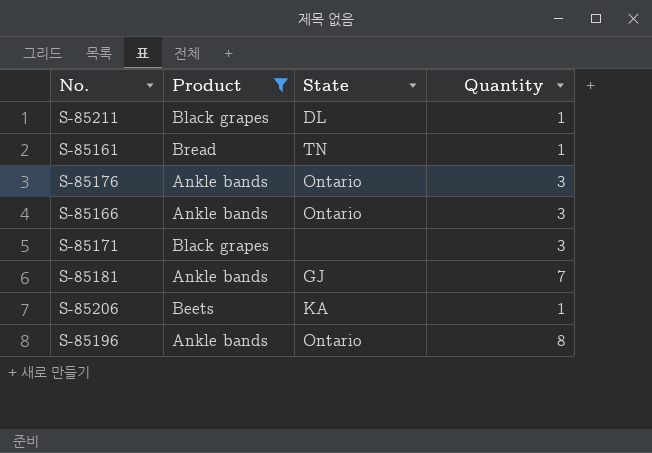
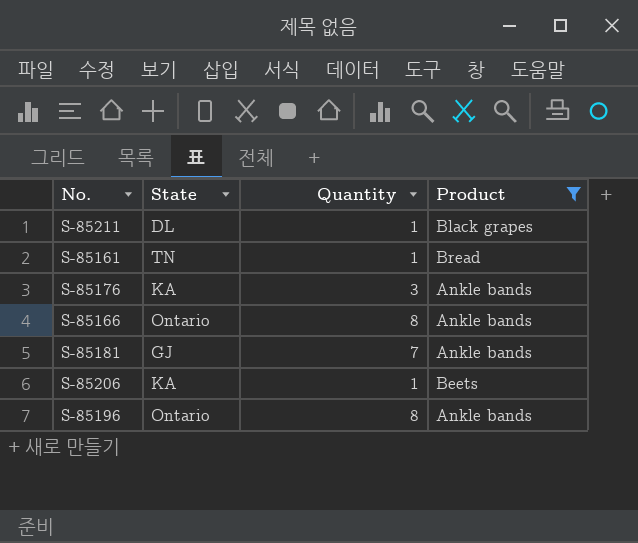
column Product | position: 2 -> 4
row S-85171: Black grapes | none | 3 -> none
S-85176 | State: Ontario -> KA
S-85166 | Quantity: 3 -> 8

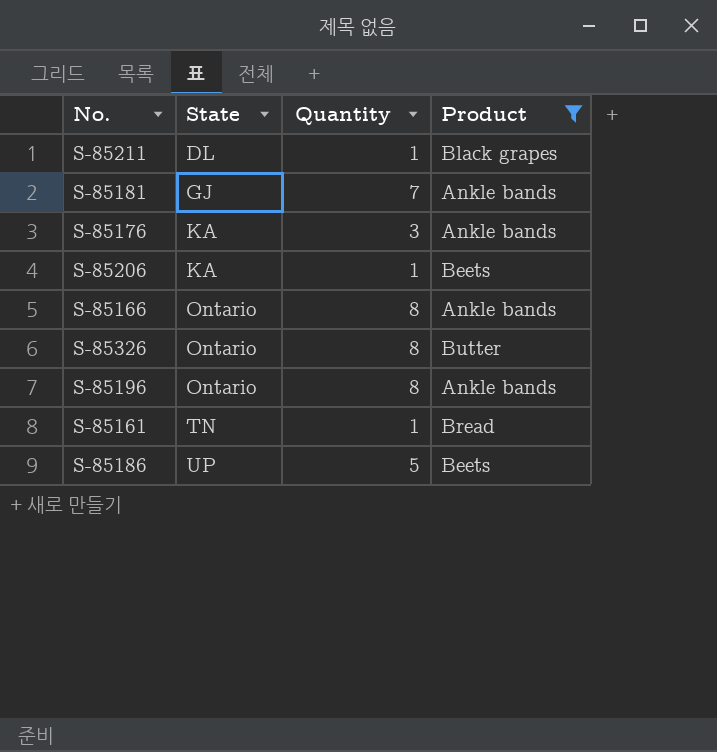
row order: none -> State ascending
row S-85326: none -> Ontario | 8 | Butter
row S-85186: none -> UP | 5 | Beets

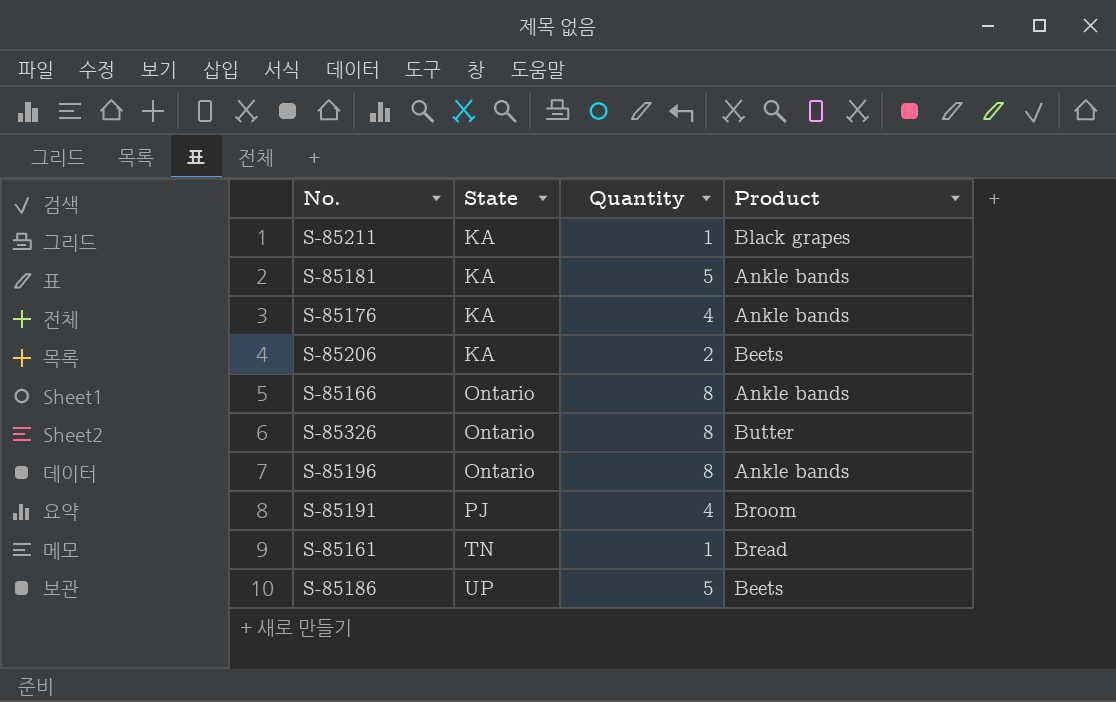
filter: Product != Broom -> none
S-85211 | State: DL -> KA
S-85181 | State: GJ -> KA
S-85181 | Quantity: 7 -> 5
S-85176 | Quantity: 3 -> 4
S-85206 | Quantity: 1 -> 2

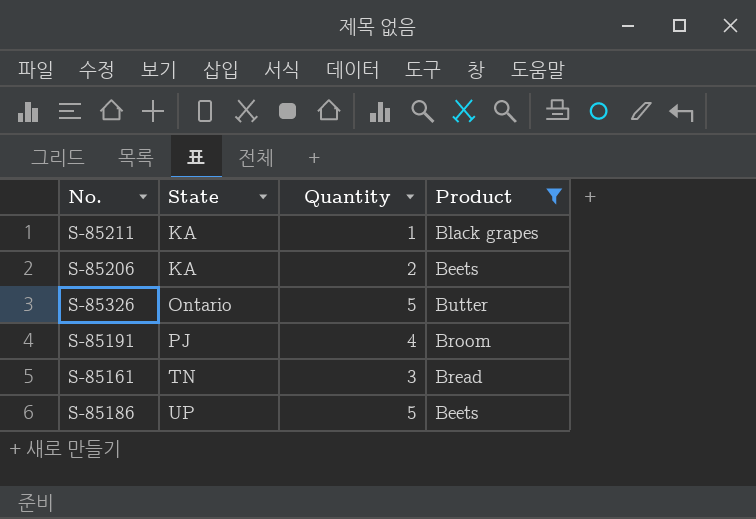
filter: none -> Product != Ankle bands
S-85326 | Quantity: 8 -> 5
S-85161 | Quantity: 1 -> 3

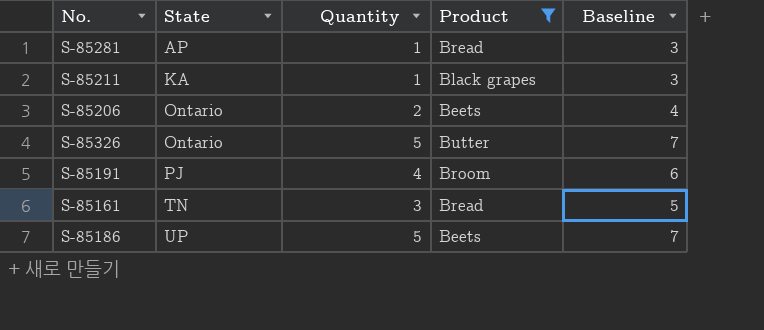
column Baseline | formula: none -> [Quantity] + 2
row S-85281: none -> AP | 1 | Bread | 3
S-85206 | State: KA -> Ontario

